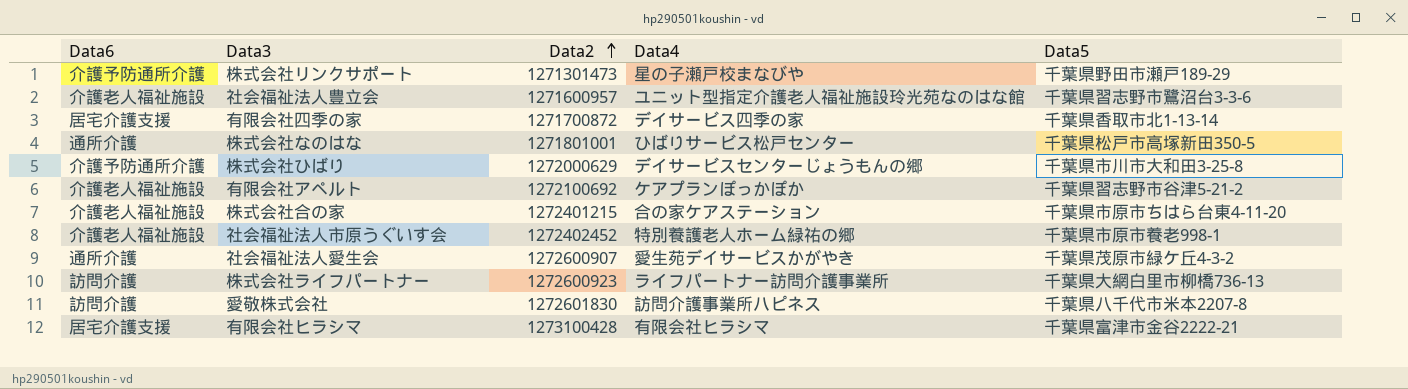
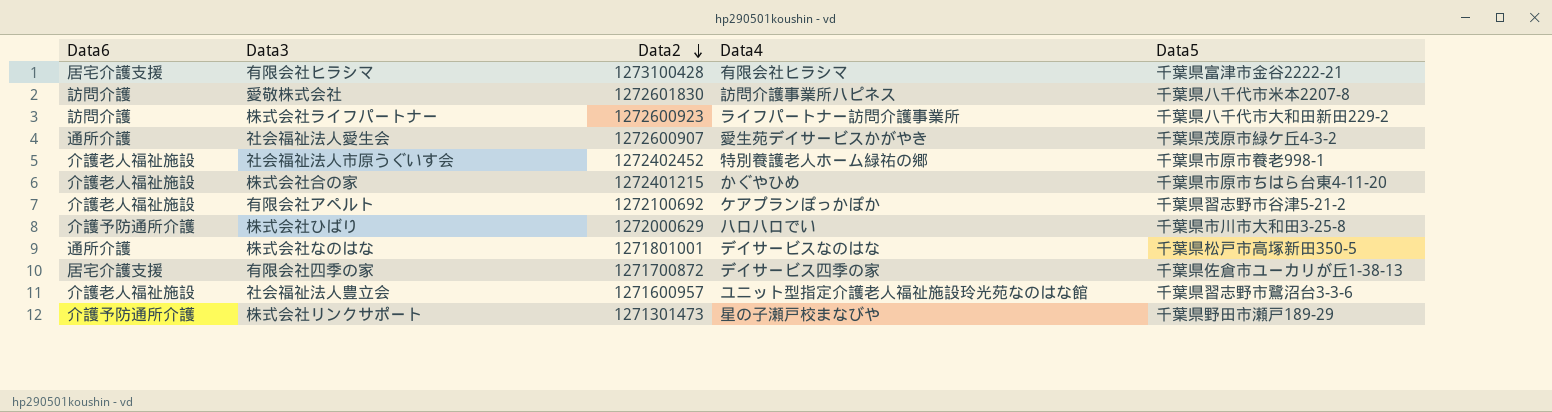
row order: Data2 ascending -> Data2 descending
株式会社ライフパートナー | Data5: 千葉県大網白里市柳橋736-13 -> 千葉県八千代市大和田新田229-2
株式会社合の家 | Data4: 合の家ケアステーション -> かぐやひめ
株式会社ひばり | Data4: デイサービスセンターじょうもんの郷 -> ハロハロでい
株式会社なのはな | Data4: ひばりサービス松戸センター -> デイサービスなのはな
有限会社四季の家 | Data5: 千葉県香取市北1-13-14 -> 千葉県佐倉市ユーカリが丘1-38-13

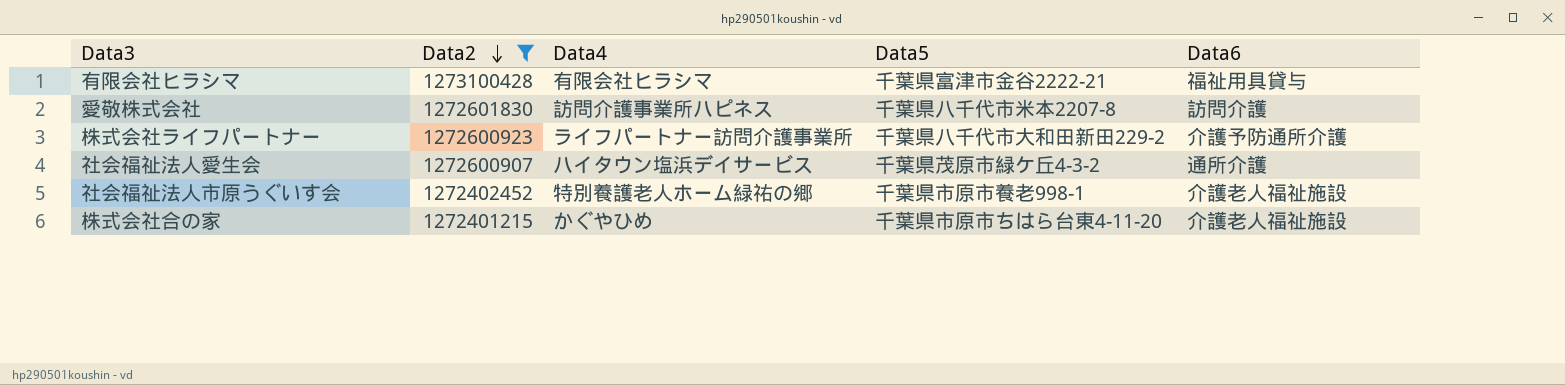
filter: none -> Data2 >= 1272401215
column Data6 | position: 1 -> 5
有限会社ヒラシマ | Data6: 居宅介護支援 -> 福祉用具貸与
株式会社ライフパートナー | Data6: 訪問介護 -> 介護予防通所介護
社会福祉法人愛生会 | Data4: 愛生苑デイサービスかがやき -> ハイタウン塩浜デイサービス

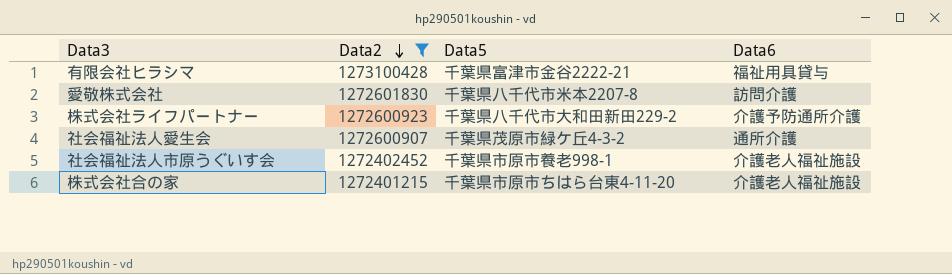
column Data4 | position: 3 -> none

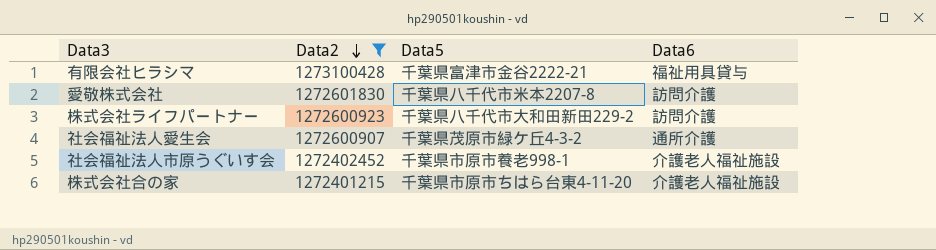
株式会社ライフパートナー | Data6: 介護予防通所介護 -> 訪問介護

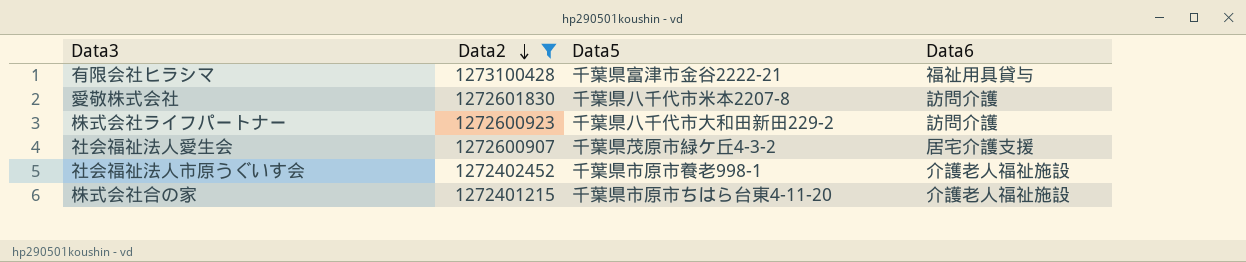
社会福祉法人愛生会 | Data6: 通所介護 -> 居宅介護支援

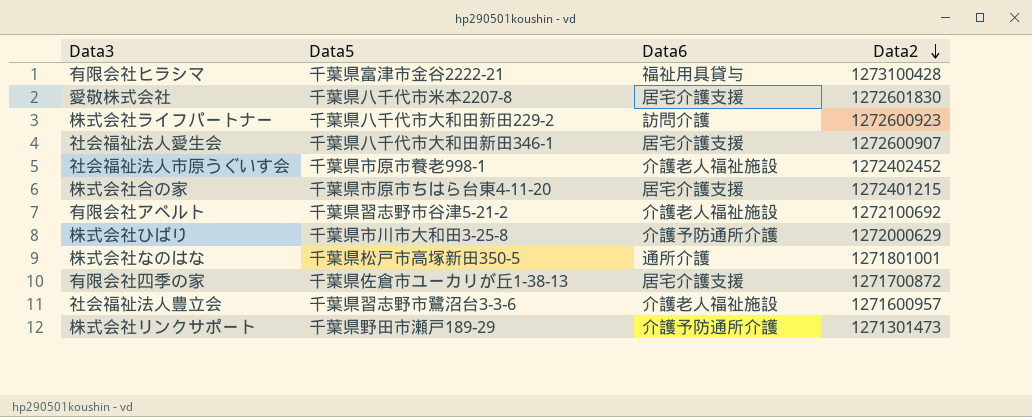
filter: Data2 >= 1272401215 -> none
column Data2 | position: 2 -> 4
愛敬株式会社 | Data6: 訪問介護 -> 居宅介護支援
社会福祉法人愛生会 | Data5: 千葉県茂原市緑ケ丘4-3-2 -> 千葉県八千代市大和田新田346-1
株式会社合の家 | Data6: 介護老人福祉施設 -> 居宅介護支援

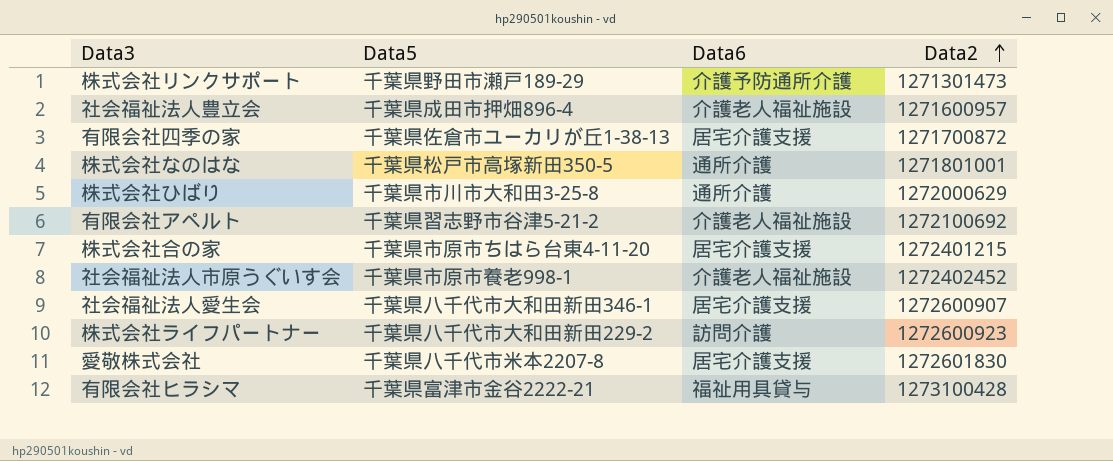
row order: Data2 descending -> Data2 ascending
社会福祉法人豊立会 | Data5: 千葉県習志野市鷺沼台3-3-6 -> 千葉県成田市押畑896-4
株式会社ひばり | Data6: 介護予防通所介護 -> 通所介護

